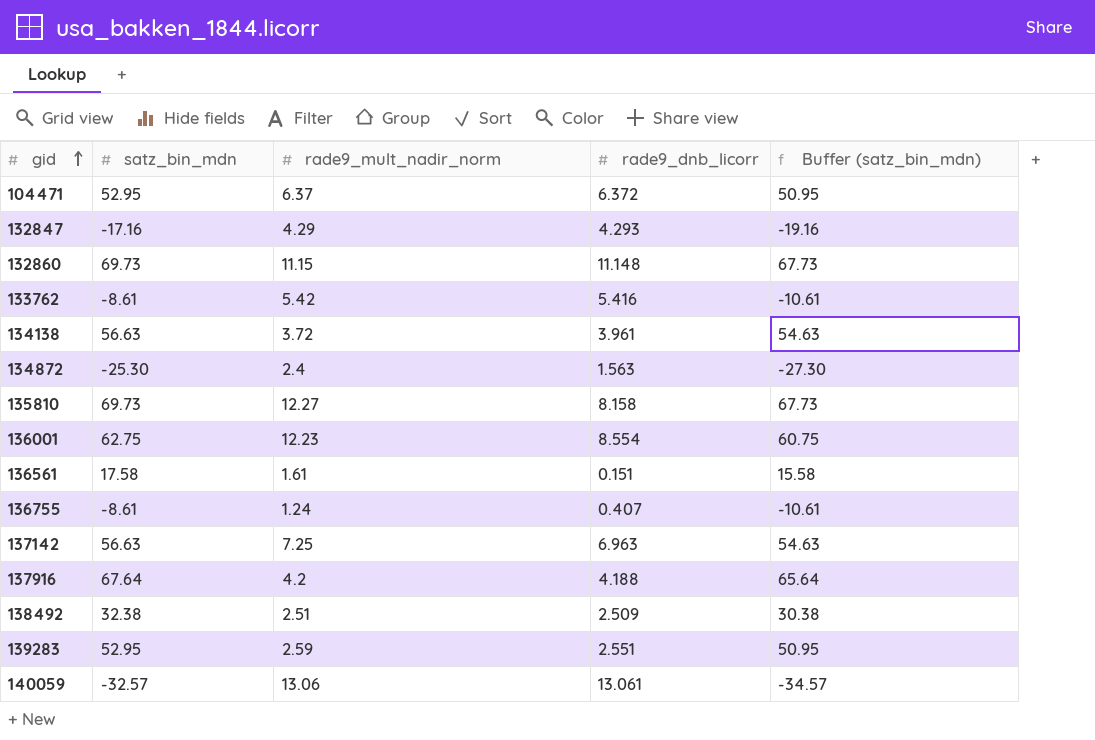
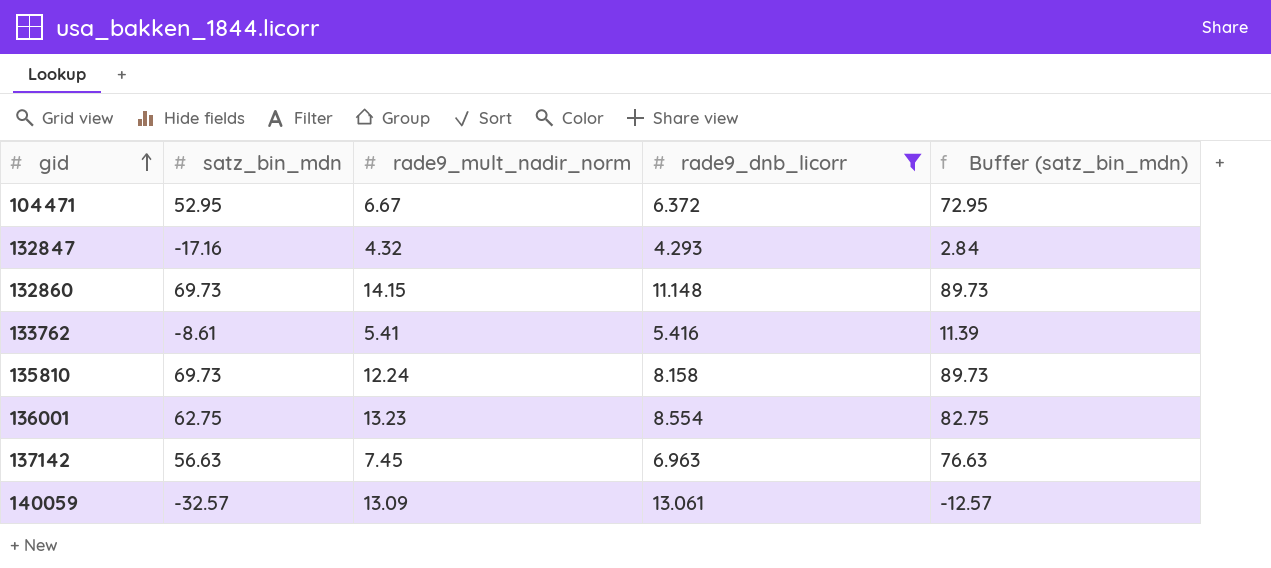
filter: none -> rade9_dnb_licorr >= 4.293
column Buffer (satz_bin_mdn) | formula: [satz_bin_mdn] - 2 -> [satz_bin_mdn] + 20
104471 | rade9_mult_nadir_norm: 6.37 -> 6.67
132847 | rade9_mult_nadir_norm: 4.29 -> 4.32
132860 | rade9_mult_nadir_norm: 11.15 -> 14.15
133762 | rade9_mult_nadir_norm: 5.42 -> 5.41
135810 | rade9_mult_nadir_norm: 12.27 -> 12.24
136001 | rade9_mult_nadir_norm: 12.23 -> 13.23
137142 | rade9_mult_nadir_norm: 7.25 -> 7.45
140059 | rade9_mult_nadir_norm: 13.06 -> 13.09

